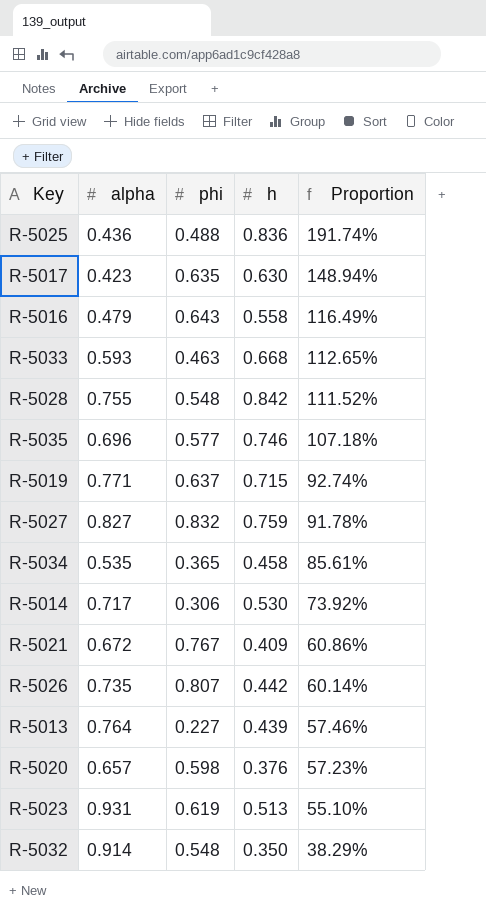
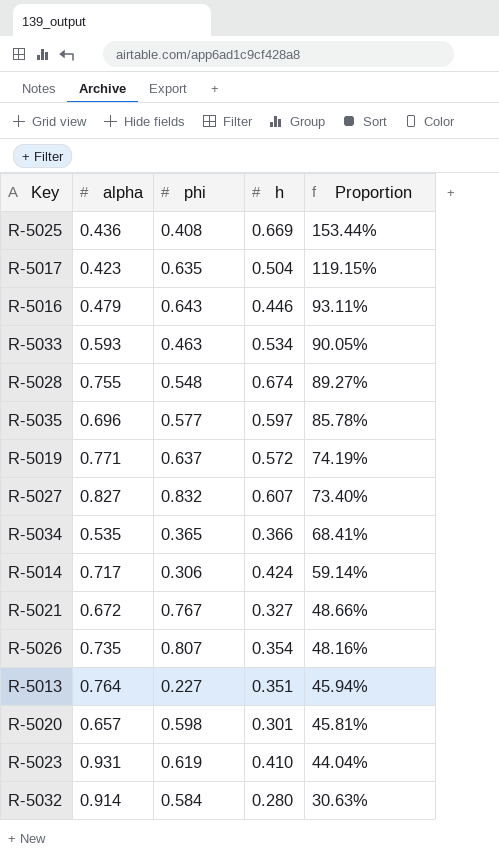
R-5025 | phi: 0.488 -> 0.408
R-5025 | h: 0.836 -> 0.669
R-5025 | Proportion: 191.74% -> 153.44%
R-5017 | h: 0.630 -> 0.504
R-5017 | Proportion: 148.94% -> 119.15%
R-5016 | h: 0.558 -> 0.446
R-5016 | Proportion: 116.49% -> 93.11%
R-5033 | h: 0.668 -> 0.534
R-5033 | Proportion: 112.65% -> 90.05%
R-5028 | h: 0.842 -> 0.674
R-5028 | Proportion: 111.52% -> 89.27%
R-5035 | h: 0.746 -> 0.597
R-5035 | Proportion: 107.18% -> 85.78%
R-5019 | h: 0.715 -> 0.572
R-5019 | Proportion: 92.74% -> 74.19%
R-5027 | h: 0.759 -> 0.607
R-5027 | Proportion: 91.78% -> 73.40%
R-5034 | h: 0.458 -> 0.366
R-5034 | Proportion: 85.61% -> 68.41%
R-5014 | h: 0.530 -> 0.424
R-5014 | Proportion: 73.92% -> 59.14%
R-5021 | h: 0.409 -> 0.327
R-5021 | Proportion: 60.86% -> 48.66%
R-5026 | h: 0.442 -> 0.354
R-5026 | Proportion: 60.14% -> 48.16%
R-5013 | h: 0.439 -> 0.351
R-5013 | Proportion: 57.46% -> 45.94%
R-5020 | h: 0.376 -> 0.301
R-5020 | Proportion: 57.23% -> 45.81%
R-5023 | h: 0.513 -> 0.410
R-5023 | Proportion: 55.10% -> 44.04%
R-5032 | phi: 0.548 -> 0.584
R-5032 | h: 0.350 -> 0.280
R-5032 | Proportion: 38.29% -> 30.63%

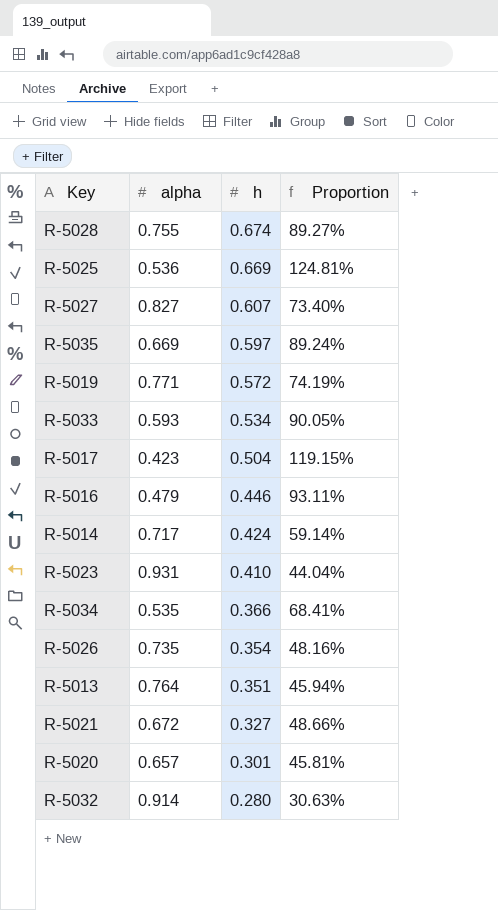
row order: Proportion descending -> h descending
column phi | position: 3 -> none
R-5025 | alpha: 0.436 -> 0.536
R-5025 | Proportion: 153.44% -> 124.81%
R-5035 | alpha: 0.696 -> 0.669
R-5035 | Proportion: 85.78% -> 89.24%

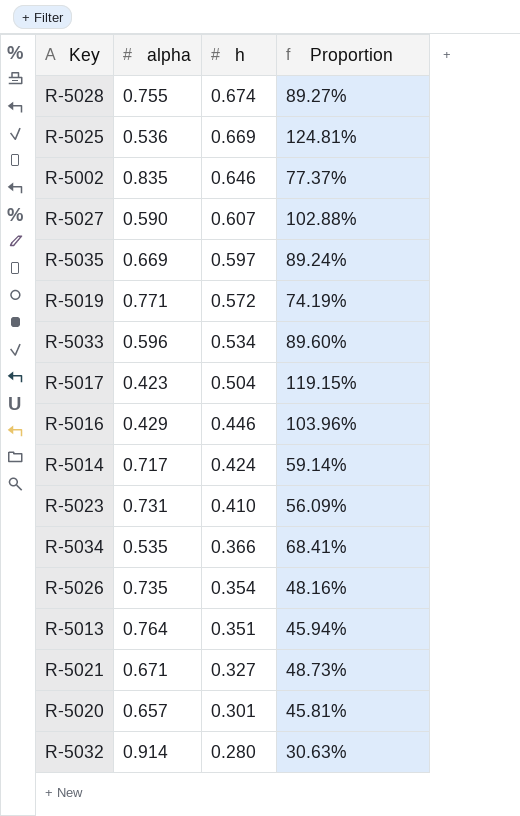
row R-5002: none -> 0.835 | 0.646 | 77.37%
R-5027 | alpha: 0.827 -> 0.590
R-5027 | Proportion: 73.40% -> 102.88%
R-5033 | alpha: 0.593 -> 0.596
R-5033 | Proportion: 90.05% -> 89.60%
R-5016 | alpha: 0.479 -> 0.429
R-5016 | Proportion: 93.11% -> 103.96%
R-5023 | alpha: 0.931 -> 0.731
R-5023 | Proportion: 44.04% -> 56.09%
R-5021 | alpha: 0.672 -> 0.671
R-5021 | Proportion: 48.66% -> 48.73%

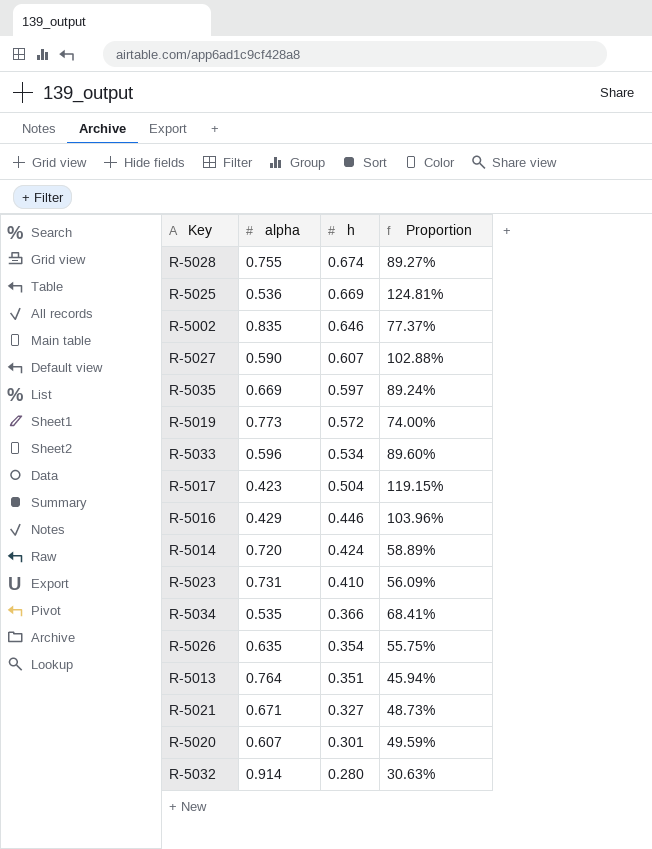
R-5019 | alpha: 0.771 -> 0.773
R-5019 | Proportion: 74.19% -> 74.00%
R-5014 | alpha: 0.717 -> 0.720
R-5014 | Proportion: 59.14% -> 58.89%
R-5026 | alpha: 0.735 -> 0.635
R-5026 | Proportion: 48.16% -> 55.75%
R-5020 | alpha: 0.657 -> 0.607
R-5020 | Proportion: 45.81% -> 49.59%

